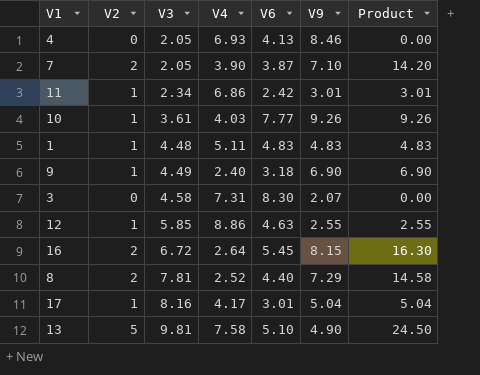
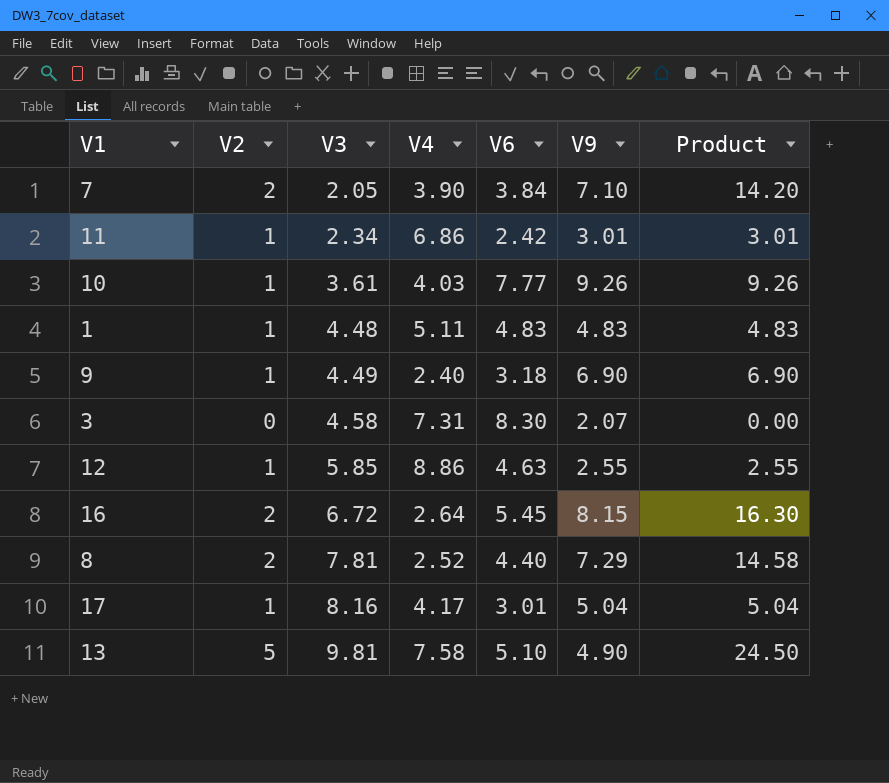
row 4: 0 | 2.05 | 6.93 | 4.13 | 8.46 | 0.00 -> none
7 | V6: 3.87 -> 3.84

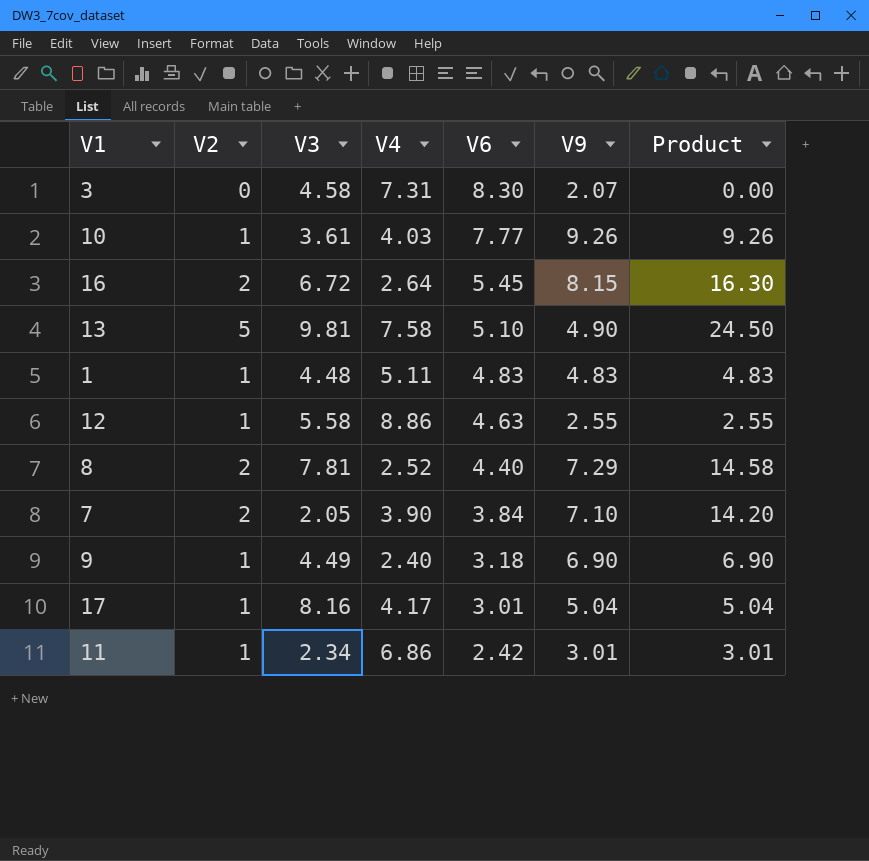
row order: V3 ascending -> V6 descending
12 | V3: 5.85 -> 5.58

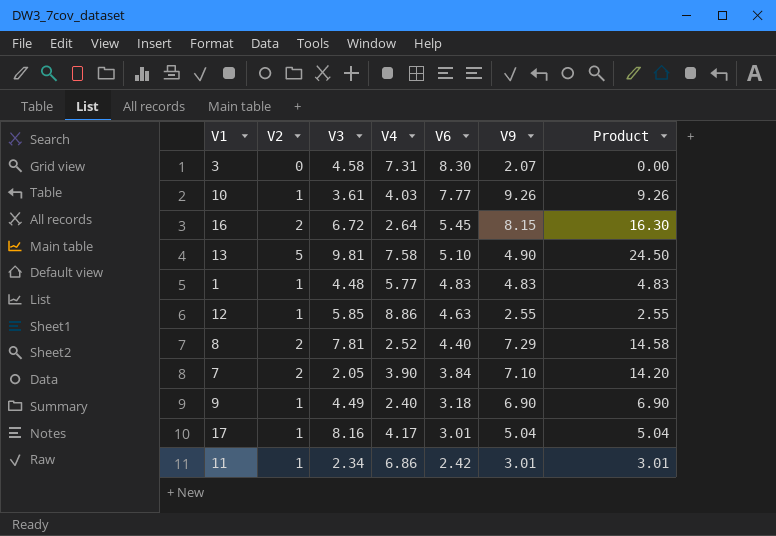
1 | V4: 5.11 -> 5.77
12 | V3: 5.58 -> 5.85

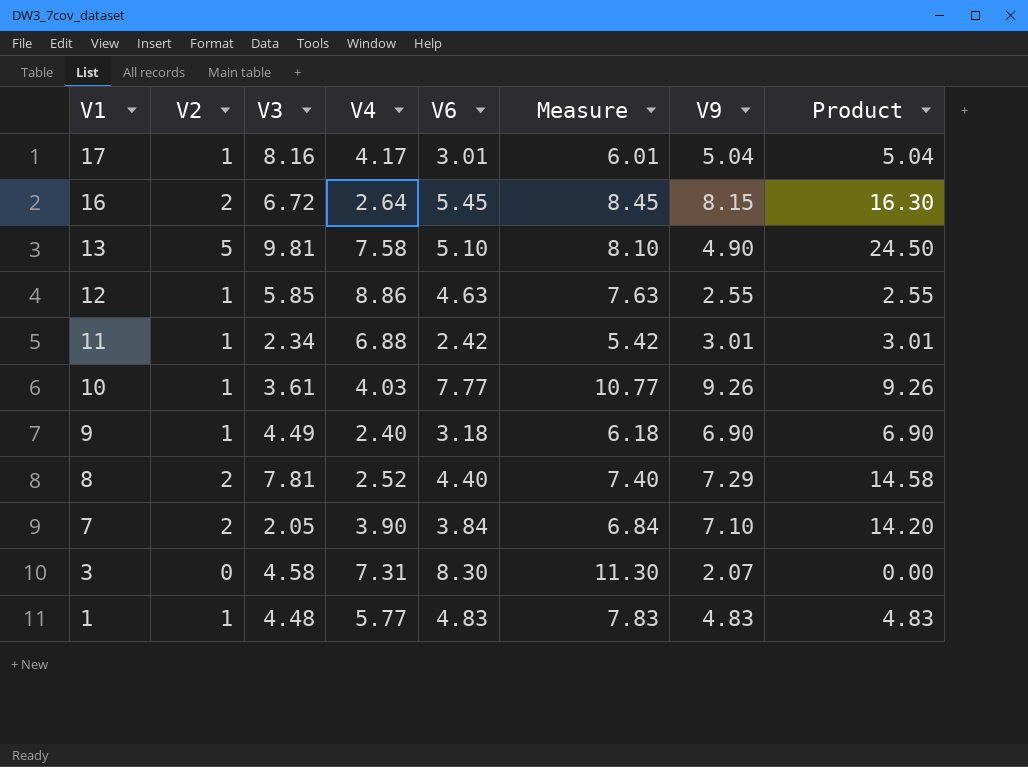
row order: V6 descending -> V1 descending
column Measure | formula: none -> [V6] + 3
11 | V4: 6.86 -> 6.88

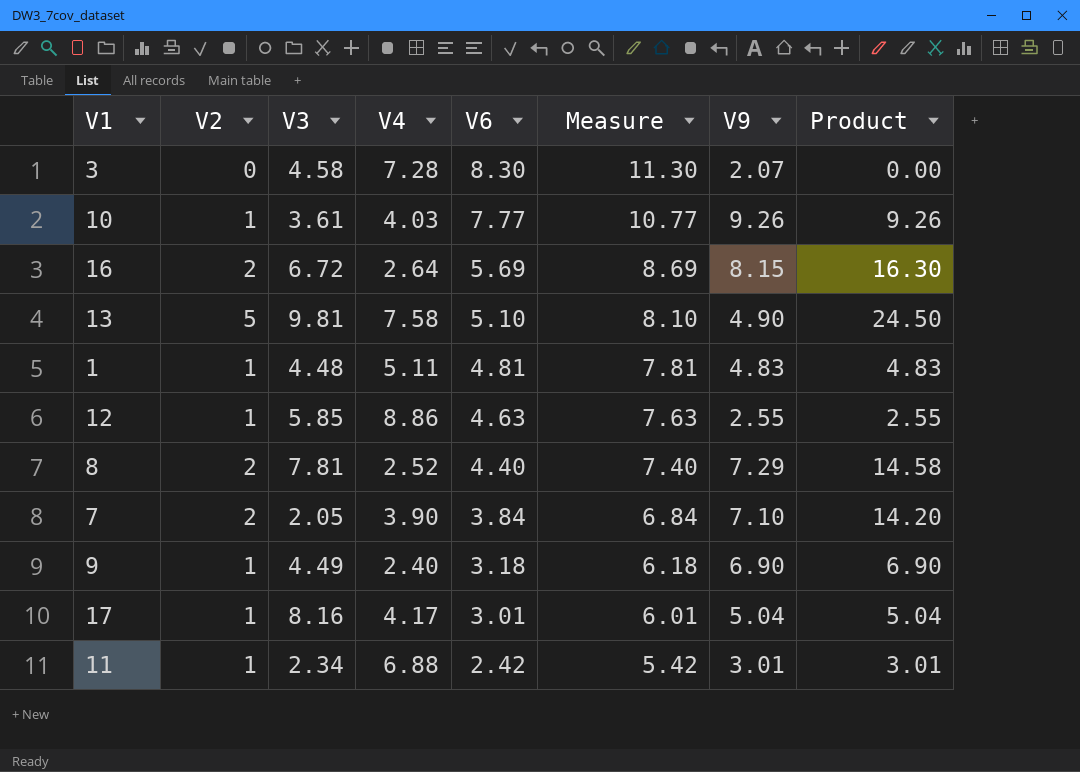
row order: V1 descending -> V6 descending
3 | V4: 7.31 -> 7.28
16 | V6: 5.45 -> 5.69
16 | Measure: 8.45 -> 8.69
1 | V4: 5.77 -> 5.11
1 | V6: 4.83 -> 4.81
1 | Measure: 7.83 -> 7.81

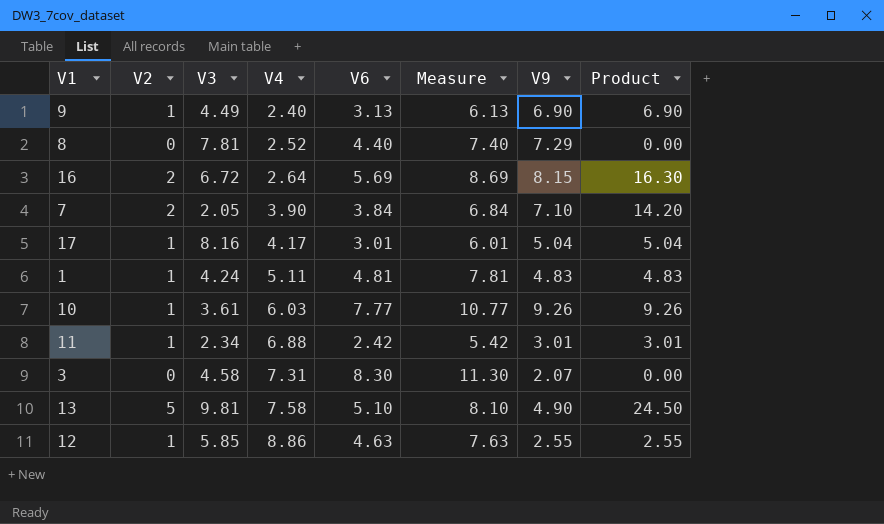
row order: V6 descending -> V4 ascending
9 | V6: 3.18 -> 3.13
9 | Measure: 6.18 -> 6.13
8 | V2: 2 -> 0
8 | Product: 14.58 -> 0.00
1 | V3: 4.48 -> 4.24
10 | V4: 4.03 -> 6.03
3 | V4: 7.28 -> 7.31

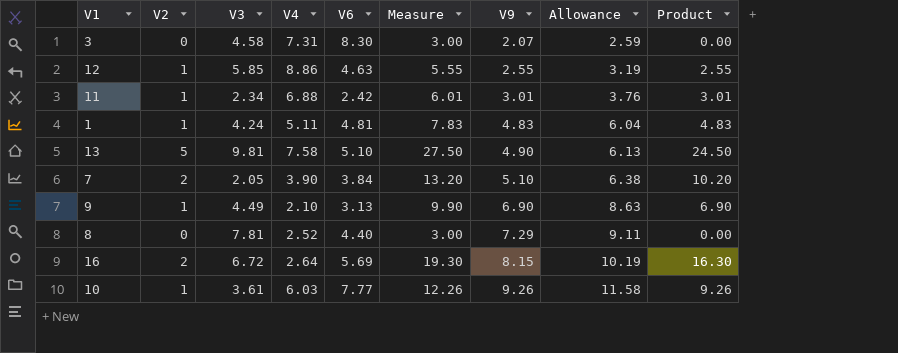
row order: V4 ascending -> V9 ascending
column Measure | formula: [V6] + 3 -> [Product] + 3
column Allowance | formula: none -> [V9] * 1.25
row 17: 1 | 8.16 | 4.17 | 3.01 | 6.01 | 5.04 | 5.04 -> none
7 | V9: 7.10 -> 5.10
7 | Product: 14.20 -> 10.20
9 | V4: 2.40 -> 2.10

